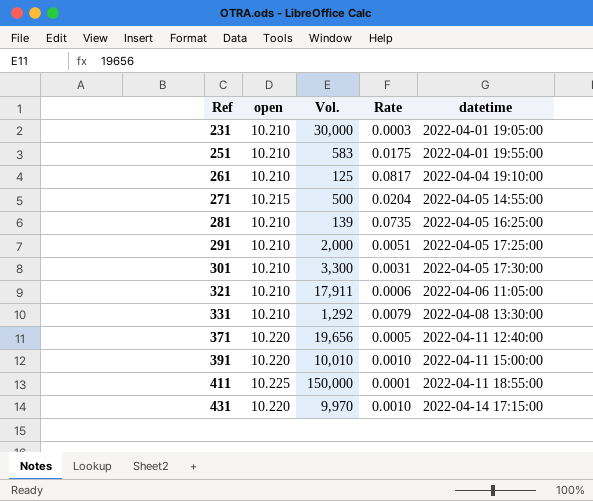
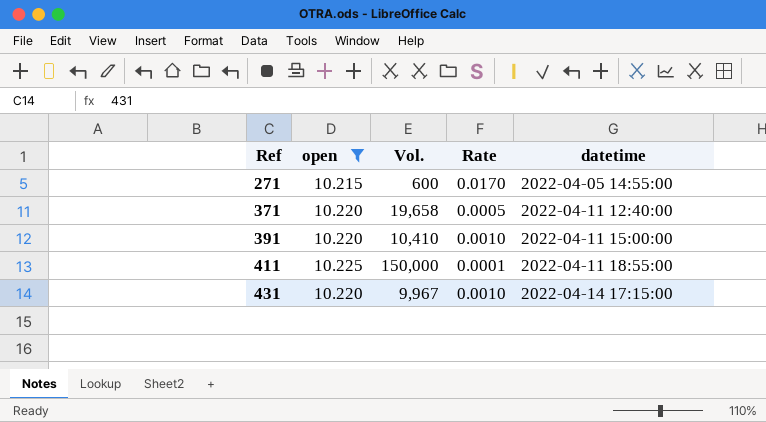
filter: none -> open != 10.210
271 | Vol.: 500 -> 600
271 | Rate: 0.0204 -> 0.0170
371 | Vol.: 19,656 -> 19,658
391 | Vol.: 10,010 -> 10,410
431 | Vol.: 9,970 -> 9,967

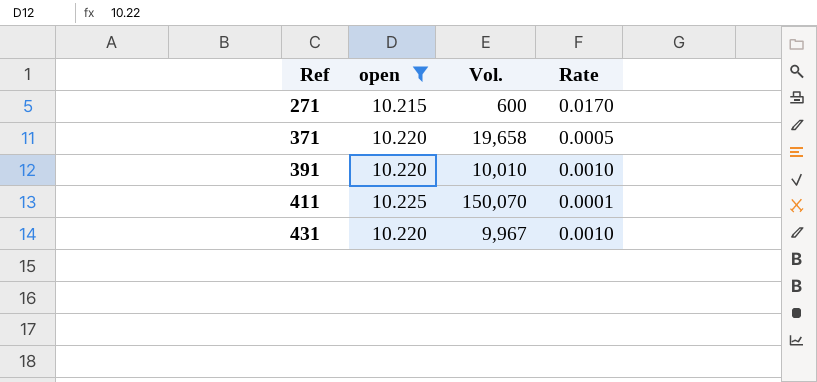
column datetime | position: 5 -> none
391 | Vol.: 10,410 -> 10,010
411 | Vol.: 150,000 -> 150,070

